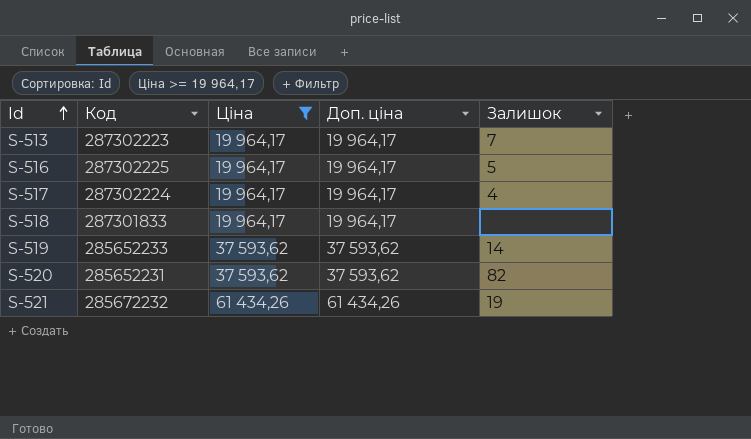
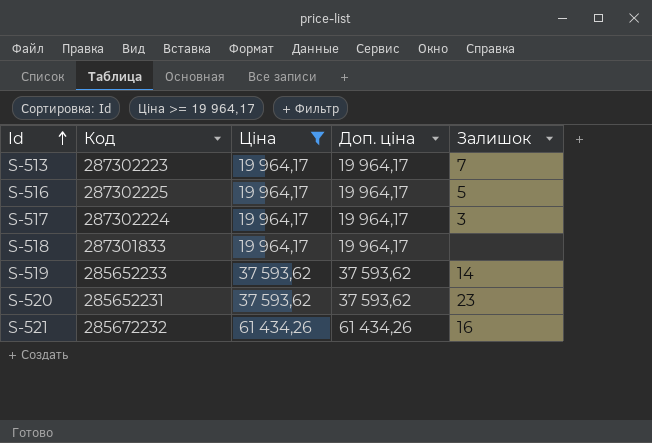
S-517 | Залишок: 4 -> 3
S-520 | Залишок: 82 -> 23
S-521 | Залишок: 19 -> 16

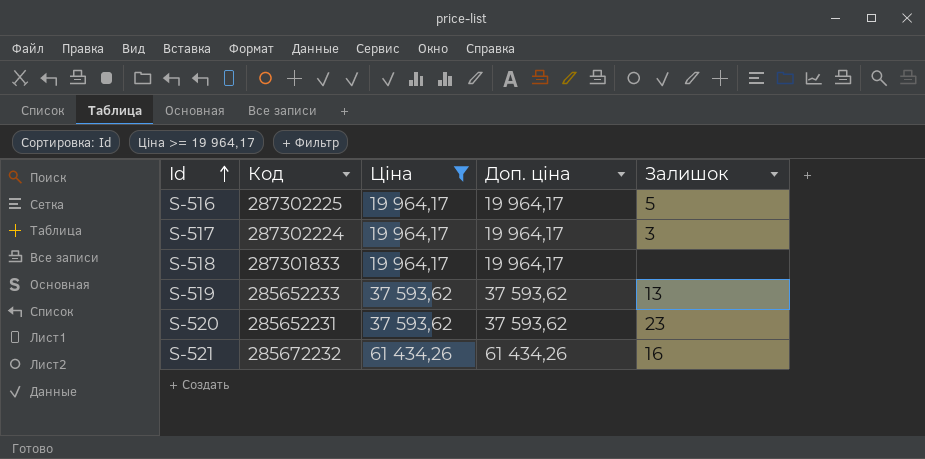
row S-513: 287302223 | 19 964,17 | 19 964,17 | 7 -> none
S-519 | Залишок: 14 -> 13

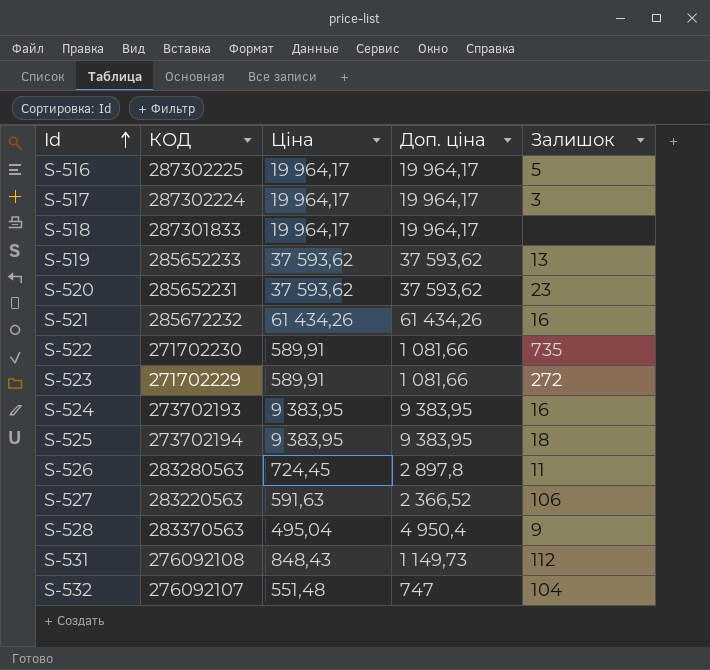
filter: Ціна >= 19 964,17 -> none
column name: Код -> КОД

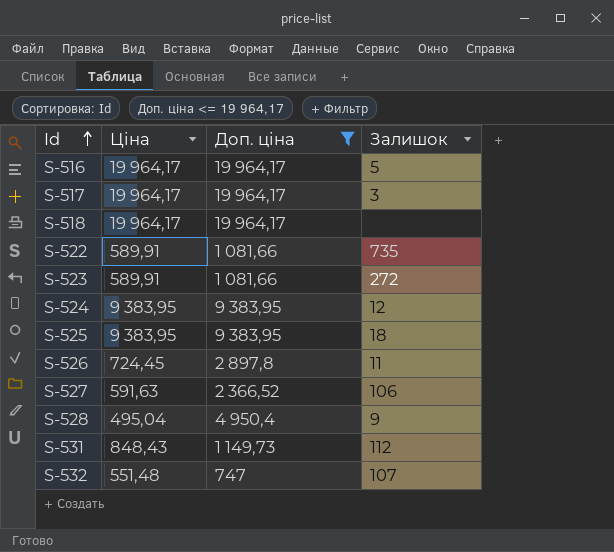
filter: none -> Доп. ціна <= 19 964,17
column КОД | position: 2 -> none
S-524 | Залишок: 16 -> 12
S-532 | Залишок: 104 -> 107

